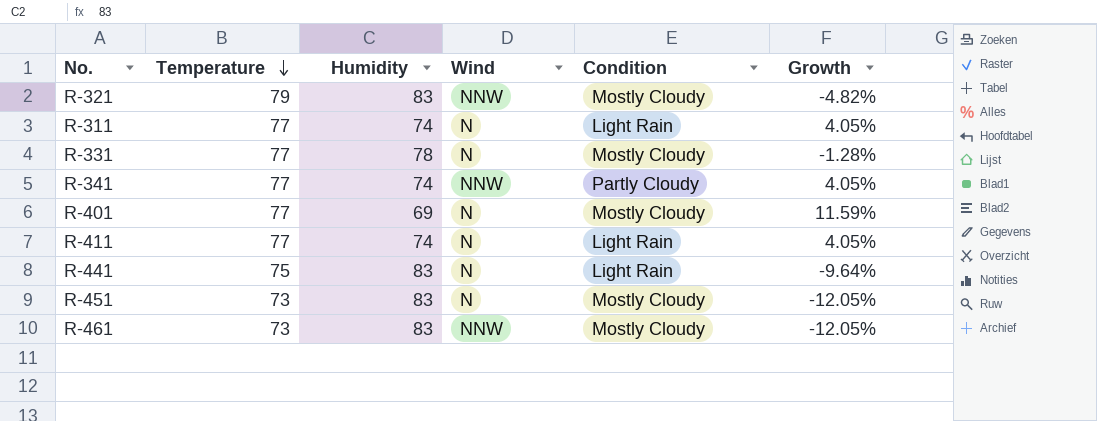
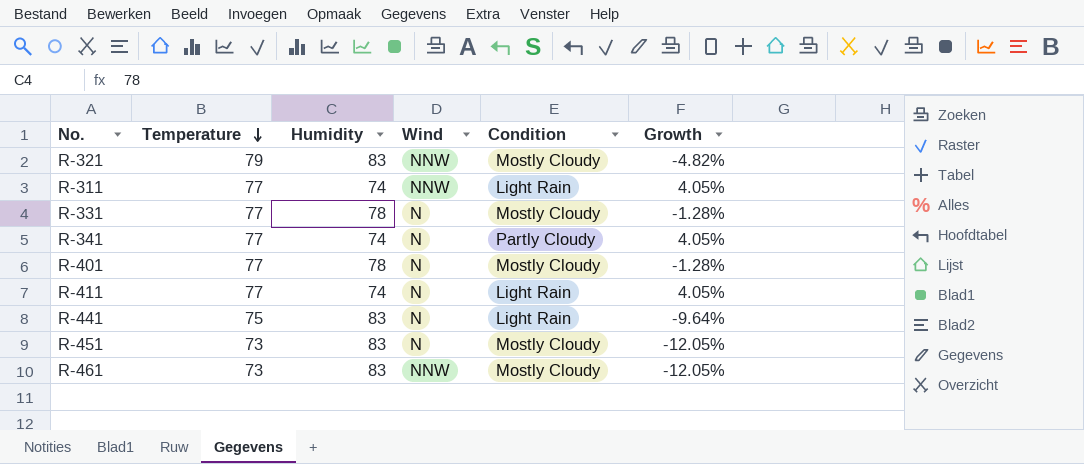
R-311 | Wind: N -> NNW
R-341 | Wind: NNW -> N
R-401 | Humidity: 69 -> 78
R-401 | Growth: 11.59% -> -1.28%

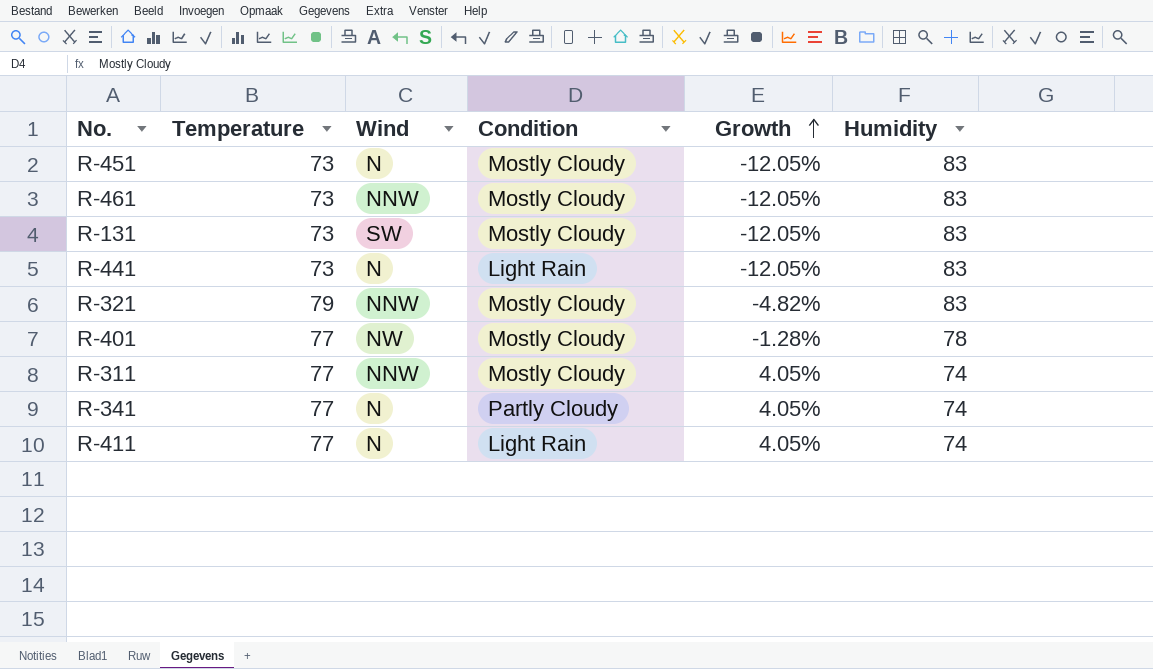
row order: Temperature descending -> Growth ascending
column Humidity | position: 3 -> 6
row R-331: 77 | 78 | N | Mostly Cloudy | -1.28% -> none
row R-131: none -> 73 | SW | Mostly Cloudy | -12.05% | 83
R-441 | Temperature: 75 -> 73
R-441 | Growth: -9.64% -> -12.05%
R-401 | Wind: N -> NW
R-311 | Condition: Light Rain -> Mostly Cloudy

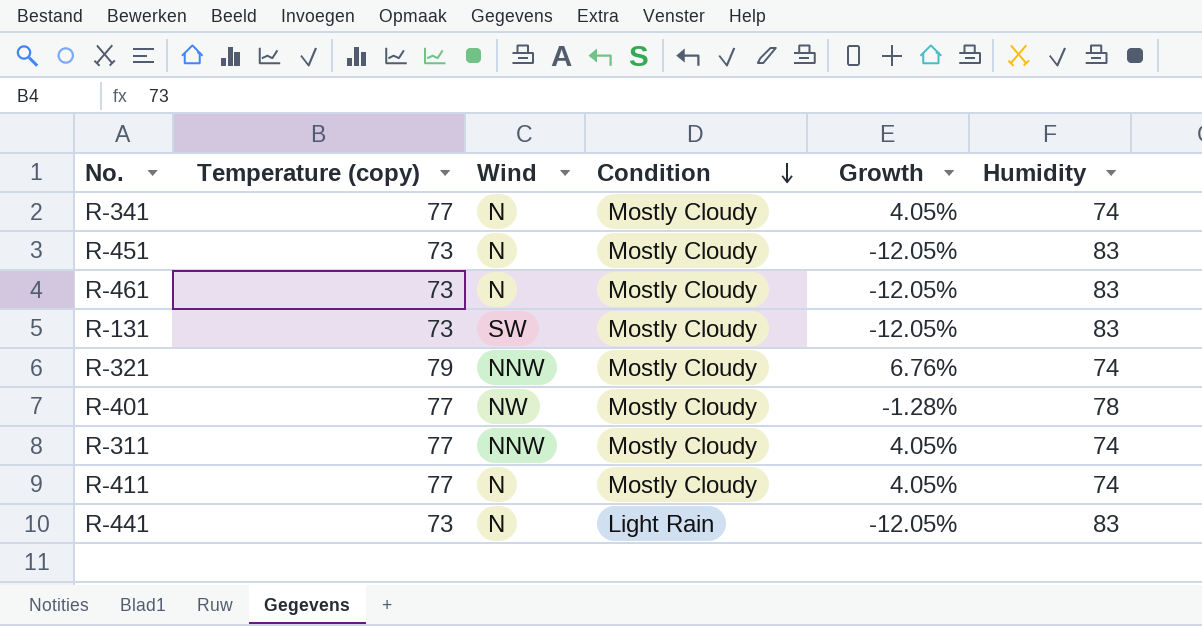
row order: Growth ascending -> Condition descending
column name: Temperature -> Temperature (copy)
R-341 | Condition: Partly Cloudy -> Mostly Cloudy
R-461 | Wind: NNW -> N
R-321 | Growth: -4.82% -> 6.76%
R-321 | Humidity: 83 -> 74
R-411 | Condition: Light Rain -> Mostly Cloudy

